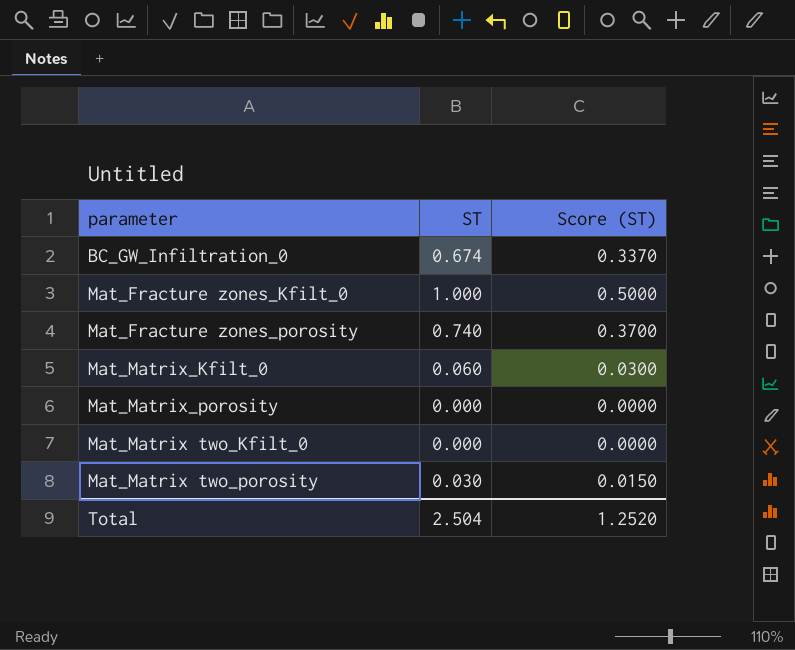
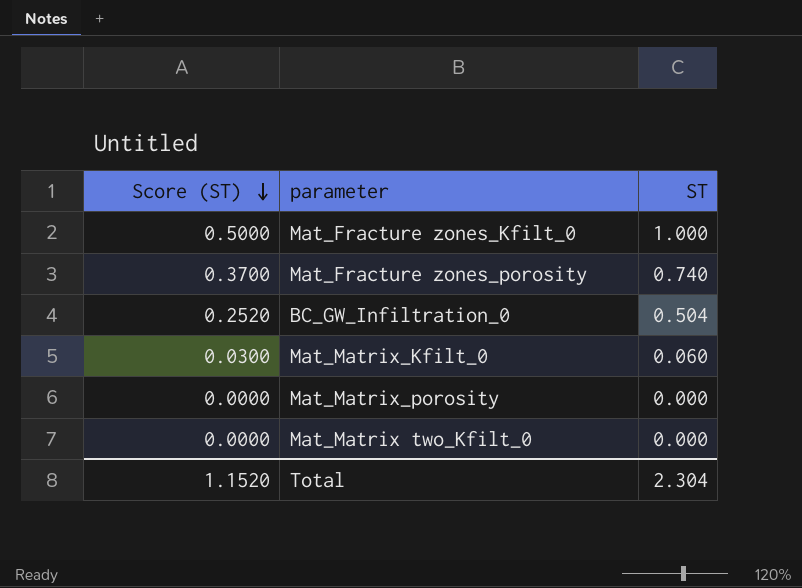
row order: none -> Score (ST) descending
column Score (ST) | position: 3 -> 1
row Mat_Matrix two_porosity: 0.030 | 0.0150 -> none
BC_GW_Infiltration_0 | Score (ST): 0.3370 -> 0.2520
BC_GW_Infiltration_0 | ST: 0.674 -> 0.504
Total | Score (ST): 1.2520 -> 1.1520
Total | ST: 2.504 -> 2.304

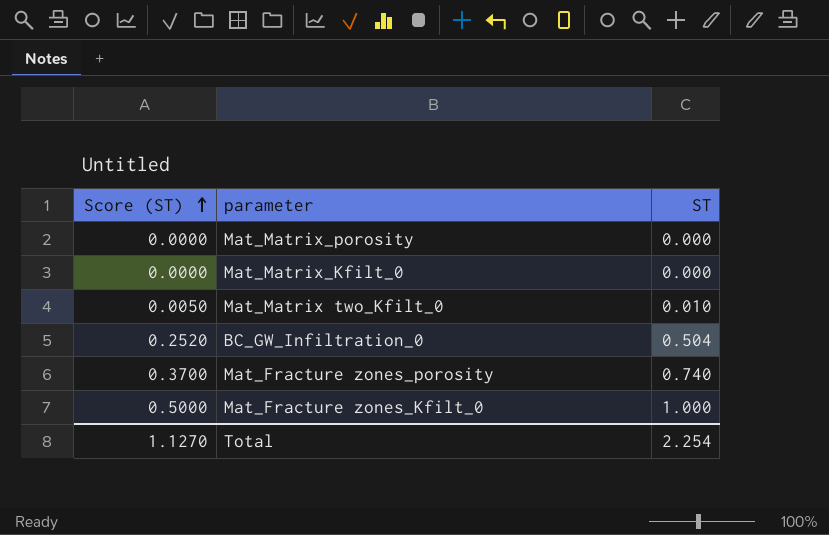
row order: Score (ST) descending -> Score (ST) ascending
Mat_Matrix_Kfilt_0 | Score (ST): 0.0300 -> 0.0000
Mat_Matrix_Kfilt_0 | ST: 0.060 -> 0.000
Mat_Matrix two_Kfilt_0 | Score (ST): 0.0000 -> 0.0050
Mat_Matrix two_Kfilt_0 | ST: 0.000 -> 0.010
Total | Score (ST): 1.1520 -> 1.1270
Total | ST: 2.304 -> 2.254

